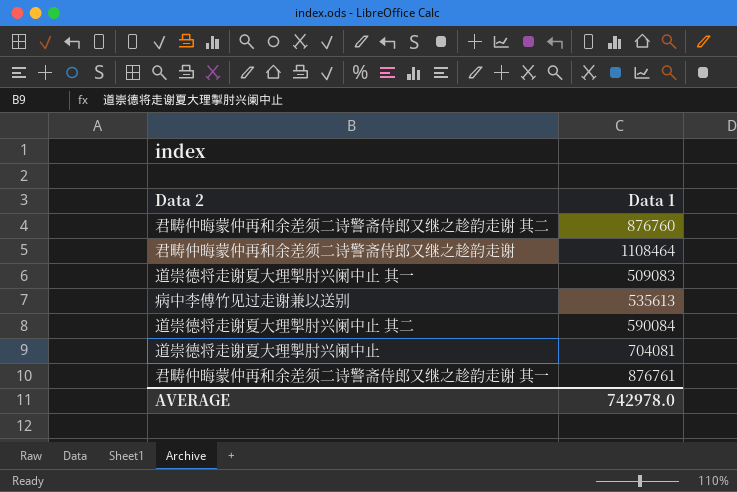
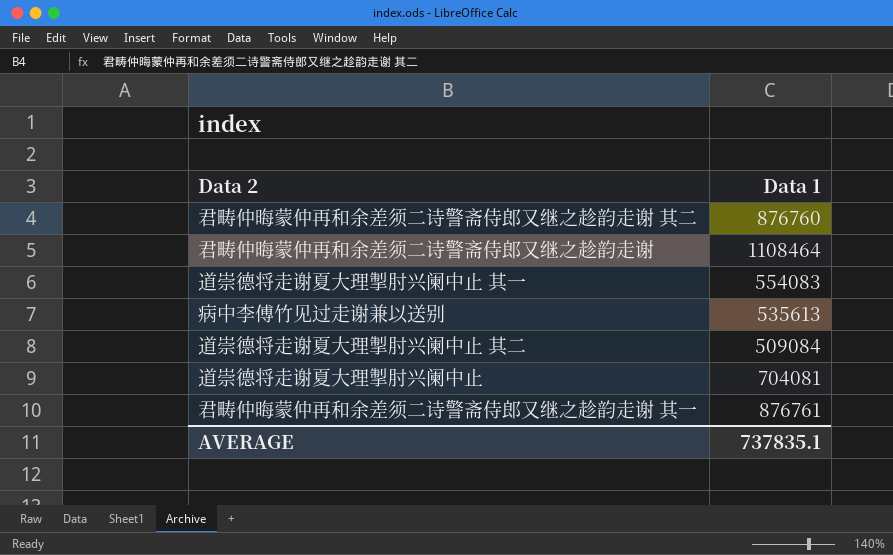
道崇德将走谢夏大理掣肘兴阑中止 其一 | Data 1: 509083 -> 554083
道崇德将走谢夏大理掣肘兴阑中止 其二 | Data 1: 590084 -> 509084
AVERAGE | Data 1: 742978.0 -> 737835.1

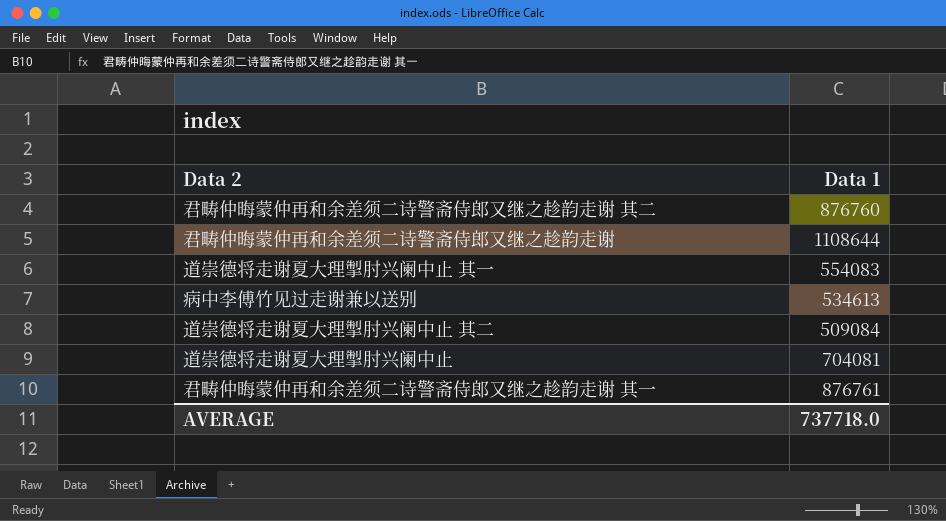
君畴仲晦蒙仲再和余差须二诗警斋侍郎又继之趁韵走谢 | Data 1: 1108464 -> 1108644
病中李傅竹见过走谢兼以送别 | Data 1: 535613 -> 534613
AVERAGE | Data 1: 737835.1 -> 737718.0

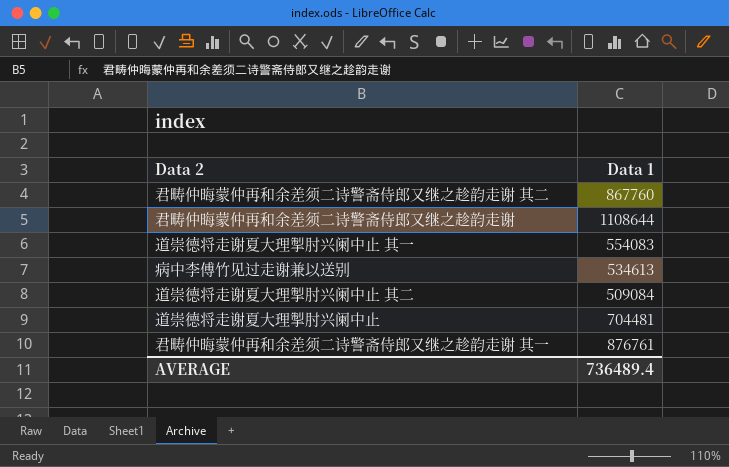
君畴仲晦蒙仲再和余差须二诗警斋侍郎又继之趁韵走谢 其二 | Data 1: 876760 -> 867760
道崇德将走谢夏大理掣肘兴阑中止 | Data 1: 704081 -> 704481
AVERAGE | Data 1: 737718.0 -> 736489.4

